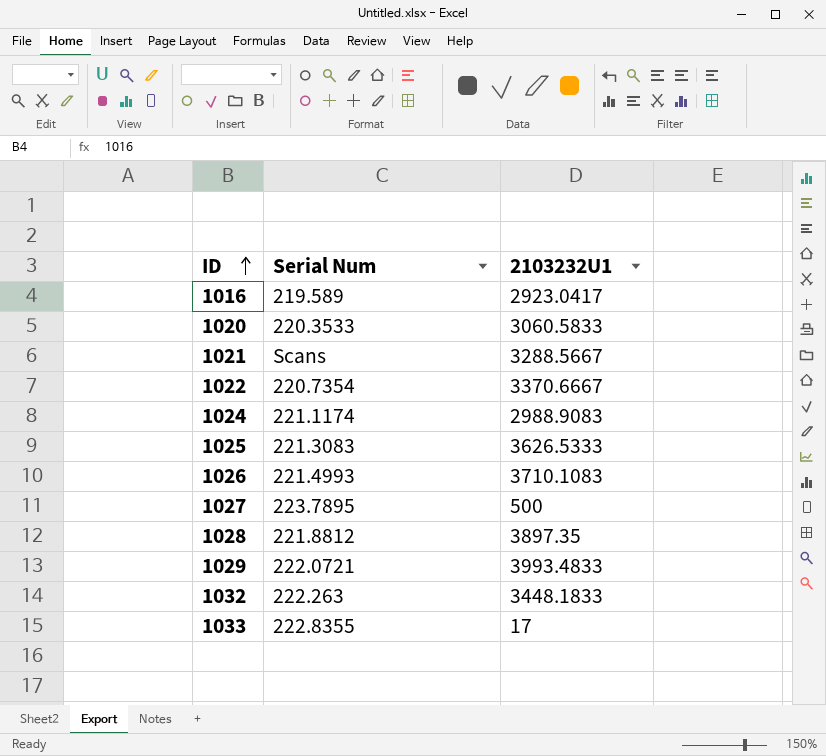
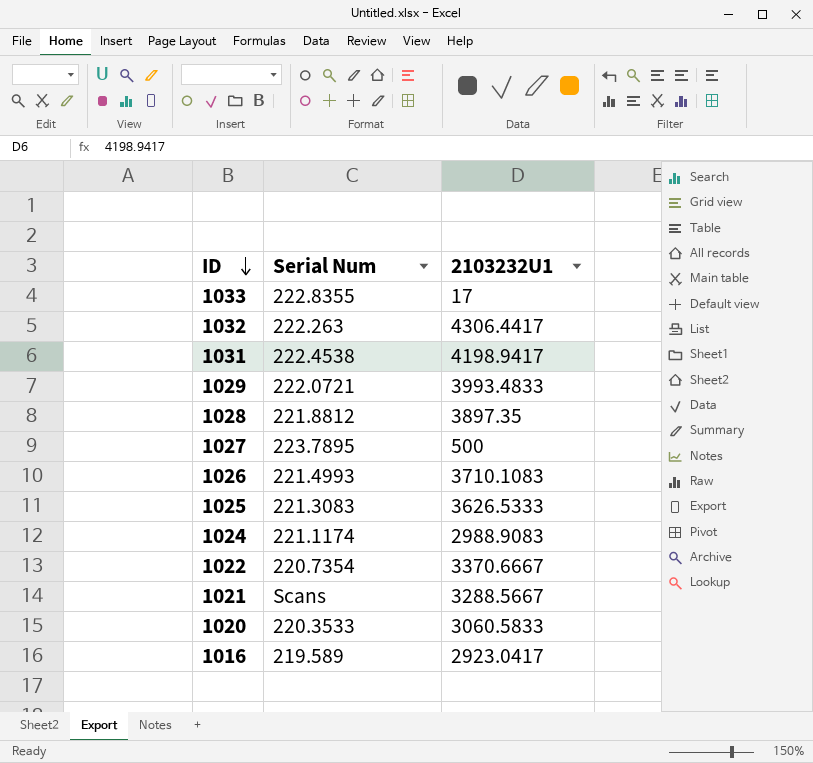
row order: ID ascending -> ID descending
1032 | 2103232U1: 3448.1833 -> 4306.4417
row 1031: none -> 222.4538 | 4198.9417

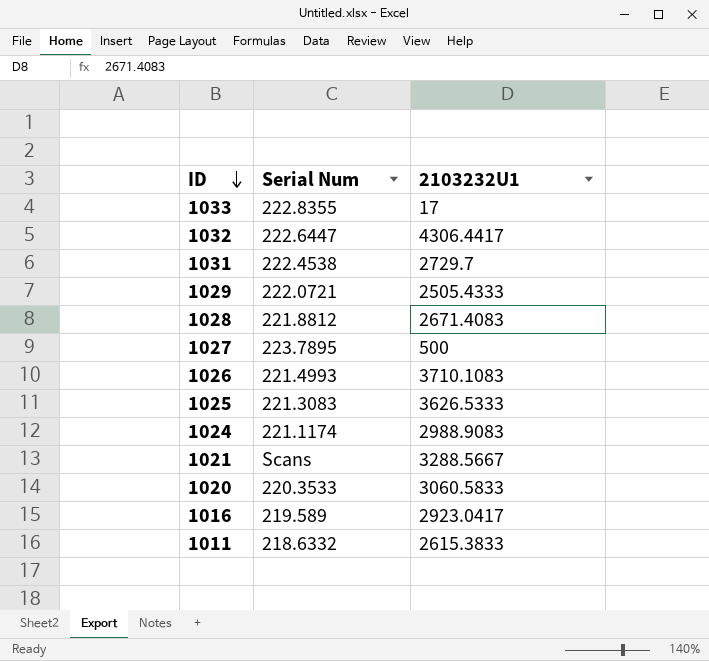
row 1022: 220.7354 | 3370.6667 -> none
1032 | Serial Num: 222.263 -> 222.6447
1031 | 2103232U1: 4198.9417 -> 2729.7
1029 | 2103232U1: 3993.4833 -> 2505.4333
1028 | 2103232U1: 3897.35 -> 2671.4083
row 1011: none -> 218.6332 | 2615.3833

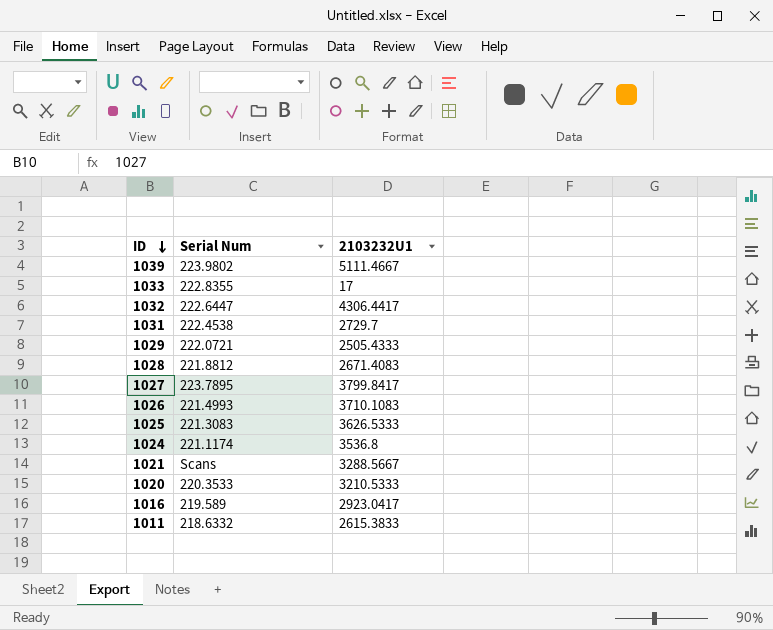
row 1039: none -> 223.9802 | 5111.4667
1027 | 2103232U1: 500 -> 3799.8417
1024 | 2103232U1: 2988.9083 -> 3536.8
1020 | 2103232U1: 3060.5833 -> 3210.5333

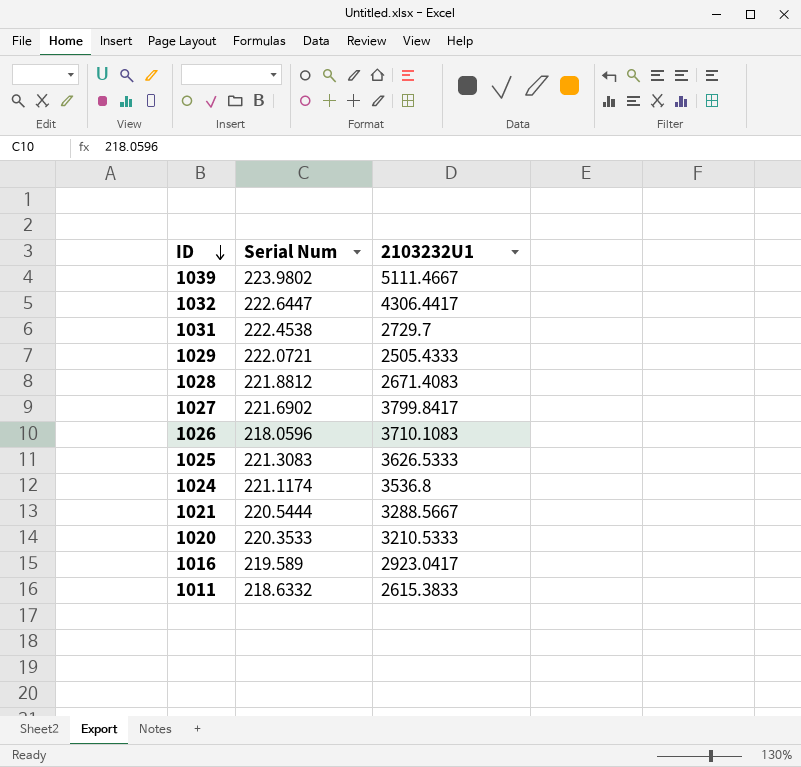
row 1033: 222.8355 | 17 -> none
1027 | Serial Num: 223.7895 -> 221.6902
1026 | Serial Num: 221.4993 -> 218.0596
1021 | Serial Num: Scans -> 220.5444

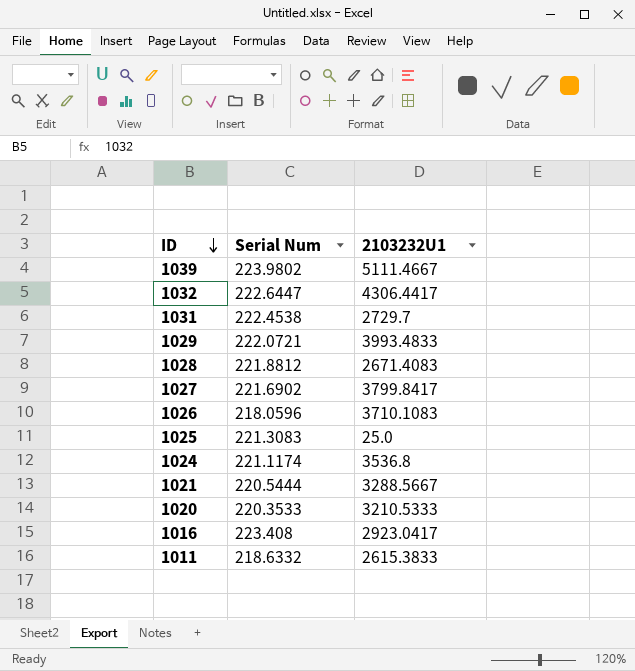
1029 | 2103232U1: 2505.4333 -> 3993.4833
1025 | 2103232U1: 3626.5333 -> 25.0
1016 | Serial Num: 219.589 -> 223.408

